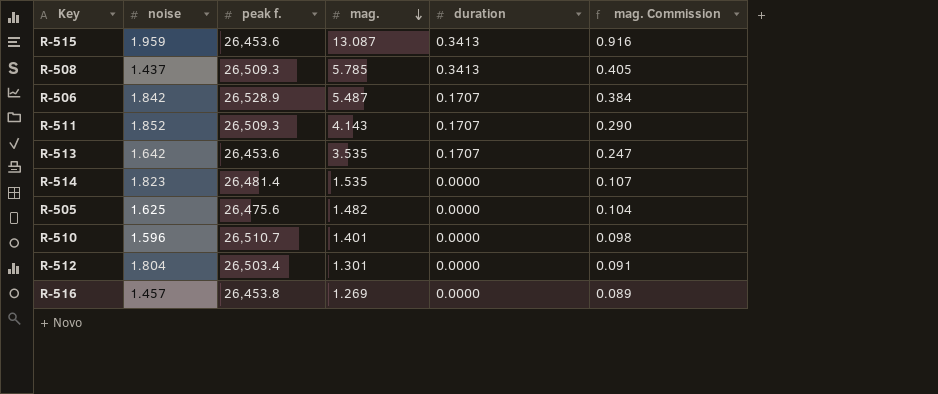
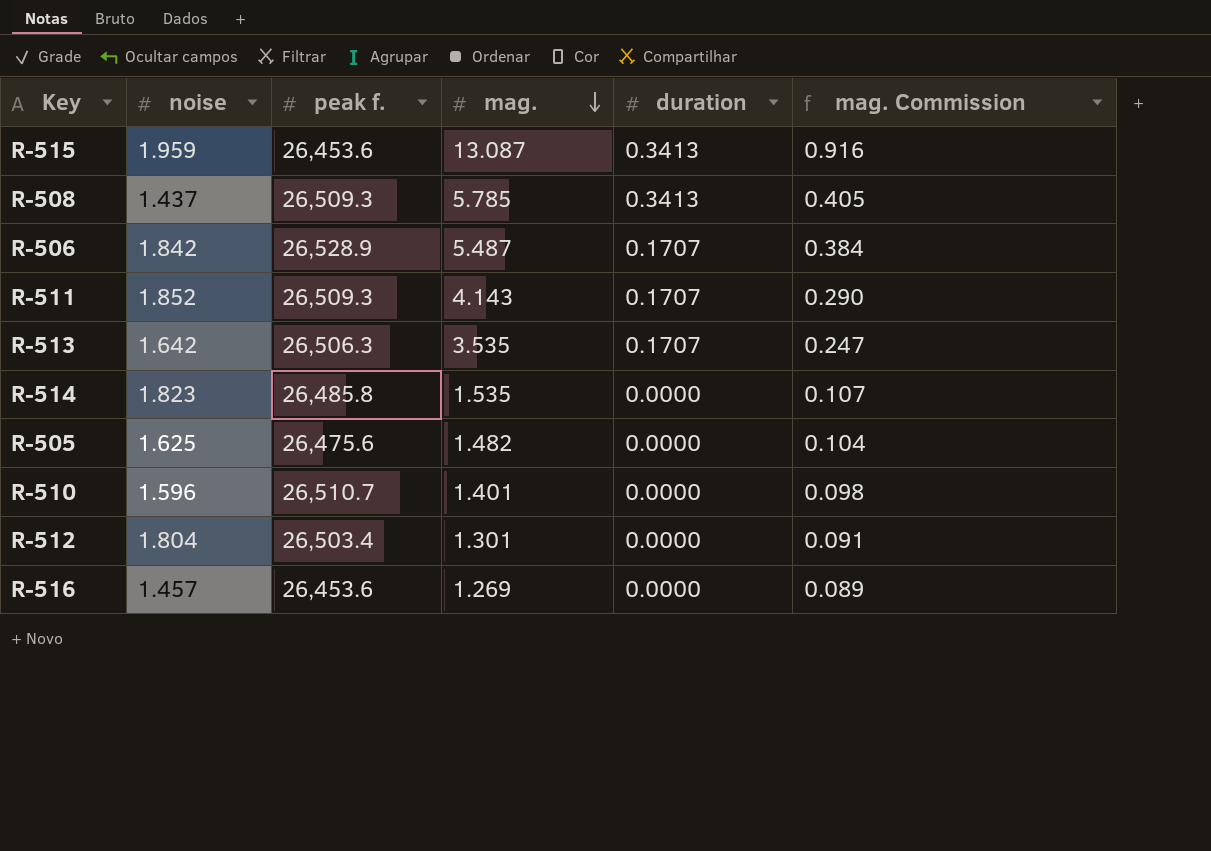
R-513 | peak f.: 26,453.6 -> 26,506.3
R-514 | peak f.: 26,481.4 -> 26,485.8
R-516 | peak f.: 26,453.8 -> 26,453.6

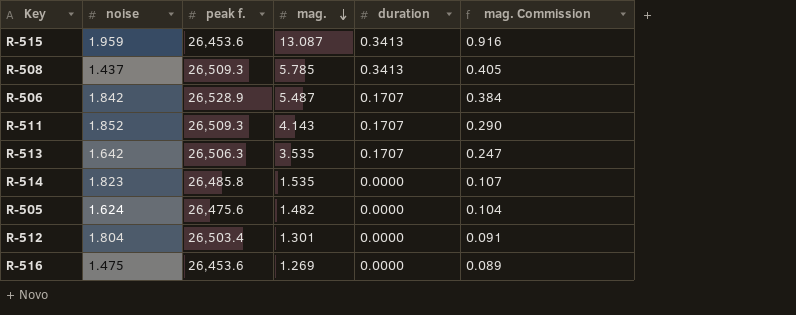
row R-510: 1.596 | 26,510.7 | 1.401 | 0.0000 | 0.098 -> none
R-505 | noise: 1.625 -> 1.624
R-516 | noise: 1.457 -> 1.475

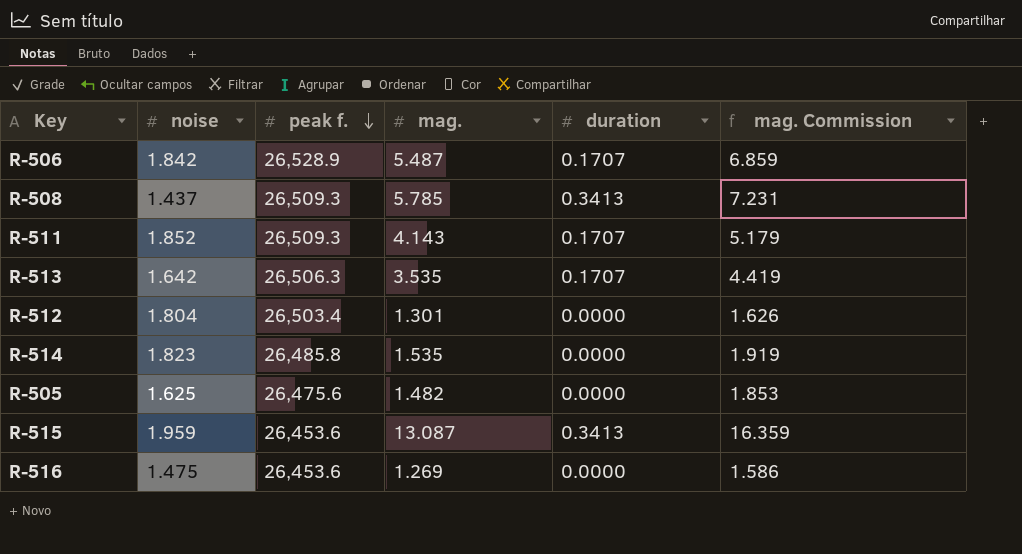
row order: mag. descending -> peak f. descending
column mag. Commission | formula: [mag.] * 0.07 -> [mag.] * 1.25
R-505 | noise: 1.624 -> 1.625

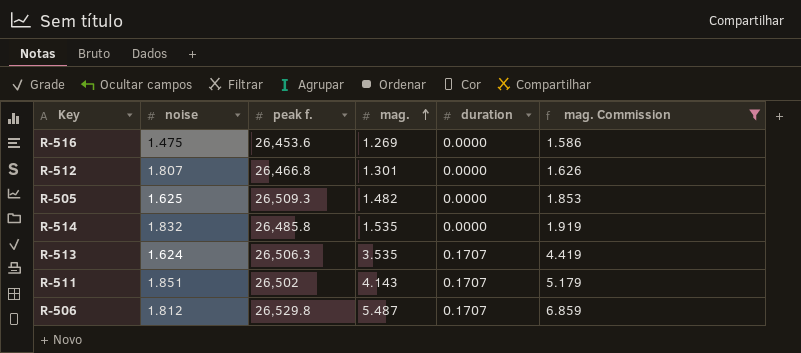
filter: none -> mag. Commission <= 6.859
row order: peak f. descending -> mag. ascending
R-512 | noise: 1.804 -> 1.807
R-512 | peak f.: 26,503.4 -> 26,466.8
R-505 | peak f.: 26,475.6 -> 26,509.3
R-514 | noise: 1.823 -> 1.832
R-513 | noise: 1.642 -> 1.624
R-511 | noise: 1.852 -> 1.851
R-511 | peak f.: 26,509.3 -> 26,502
R-506 | noise: 1.842 -> 1.812
R-506 | peak f.: 26,528.9 -> 26,529.8

